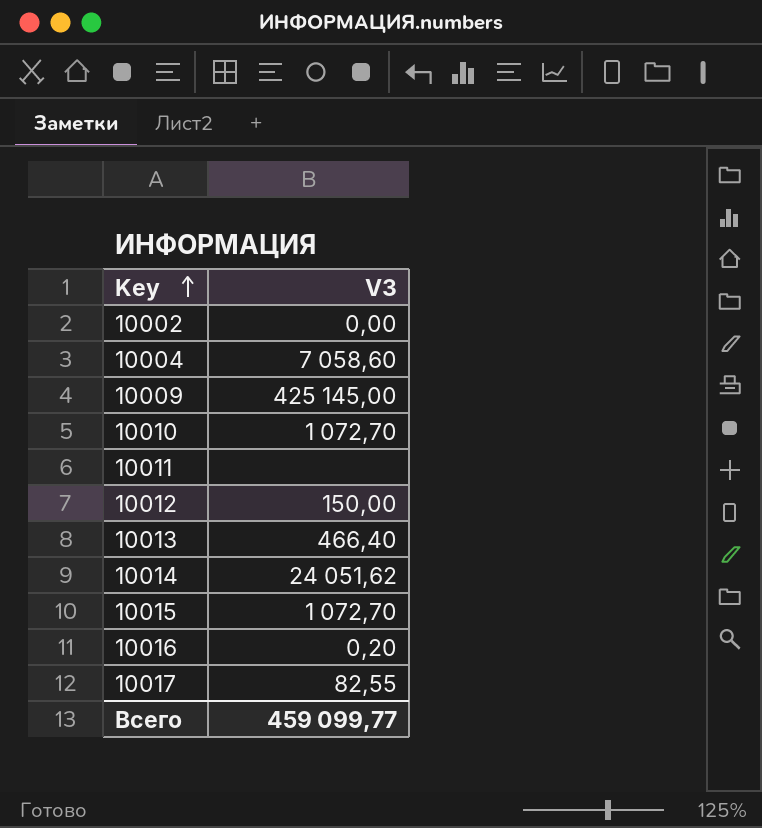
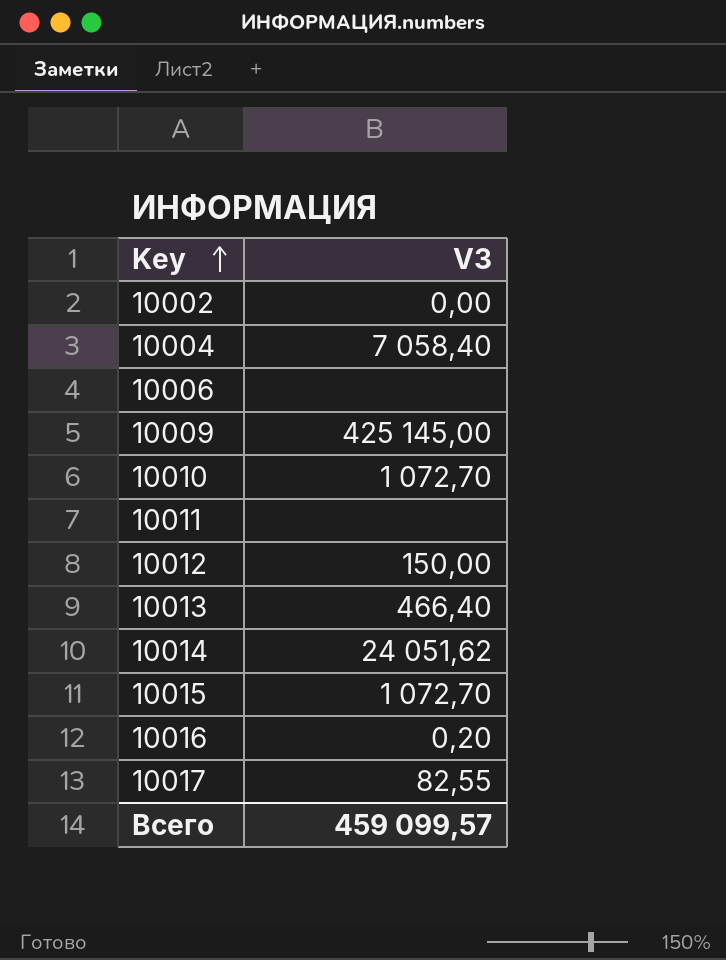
10004 | V3: 7 058,60 -> 7 058,40
row 10006: none -> none
Всего | V3: 459 099,77 -> 459 099,57

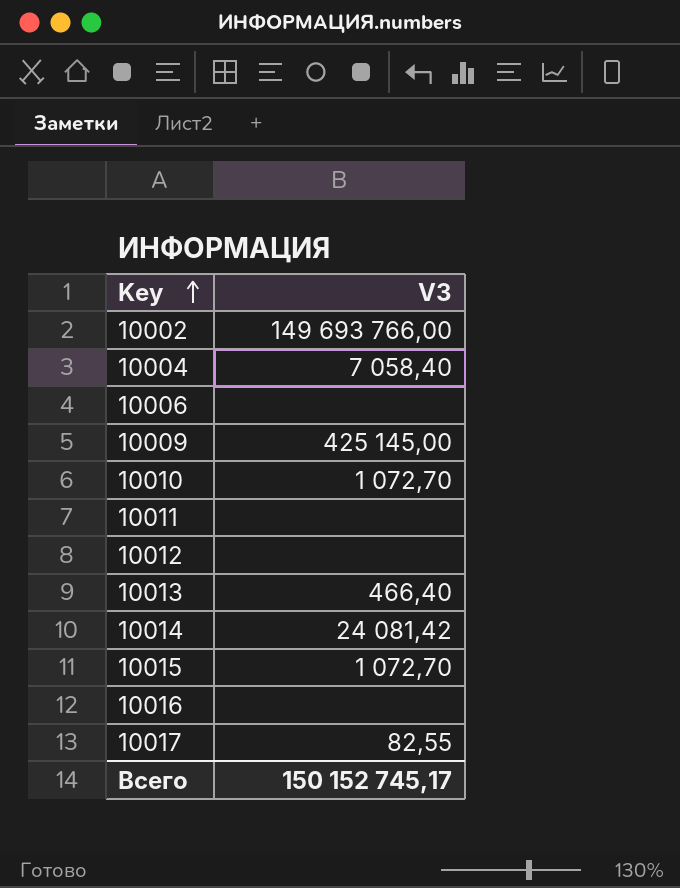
10002 | V3: 0,00 -> 149 693 766,00
10012 | V3: 150,00 -> none
10014 | V3: 24 051,62 -> 24 081,42
10016 | V3: 0,20 -> none
Всего | V3: 459 099,57 -> 150 152 745,17

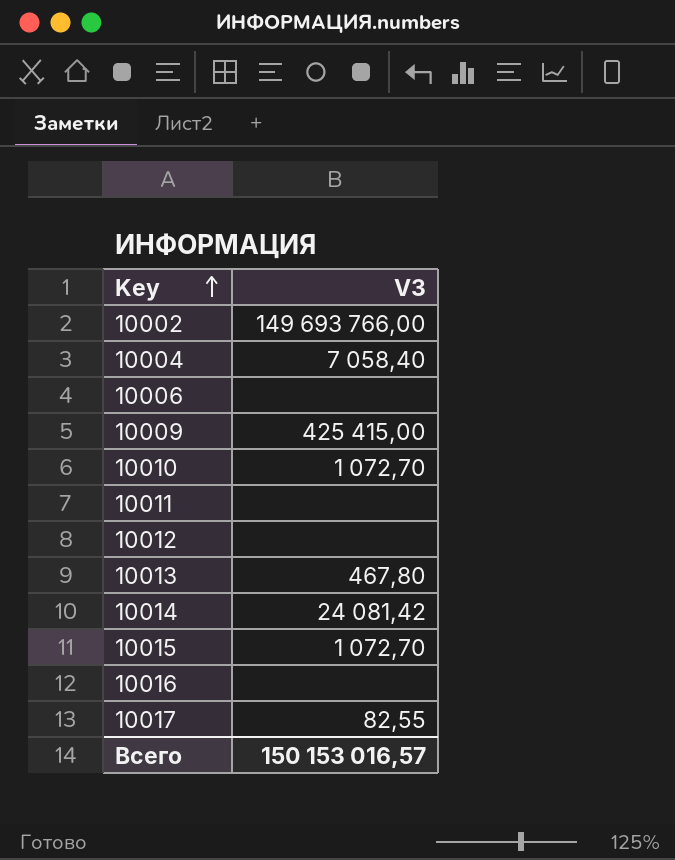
10009 | V3: 425 145,00 -> 425 415,00
10013 | V3: 466,40 -> 467,80
Всего | V3: 150 152 745,17 -> 150 153 016,57

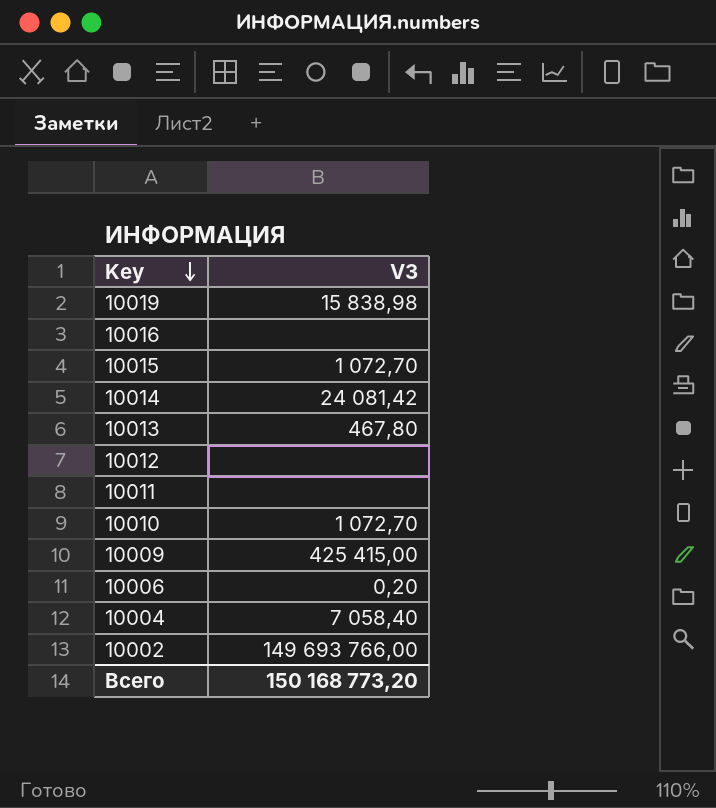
row order: Key ascending -> Key descending
row 10017: 82,55 -> none
row 10019: none -> 15 838,98
10006 | V3: none -> 0,20
Всего | V3: 150 153 016,57 -> 150 168 773,20

